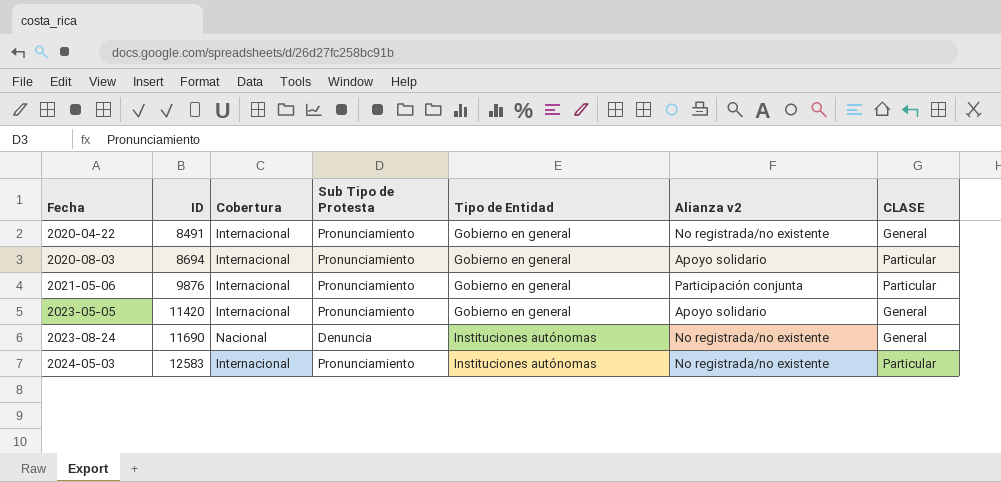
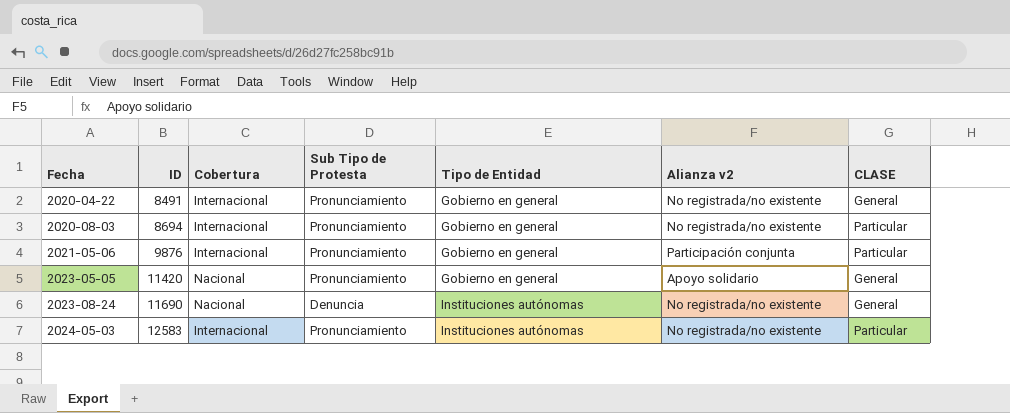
2020-08-03 | Alianza v2: Apoyo solidario -> No registrada/no existente
2023-05-05 | Cobertura: Internacional -> Nacional

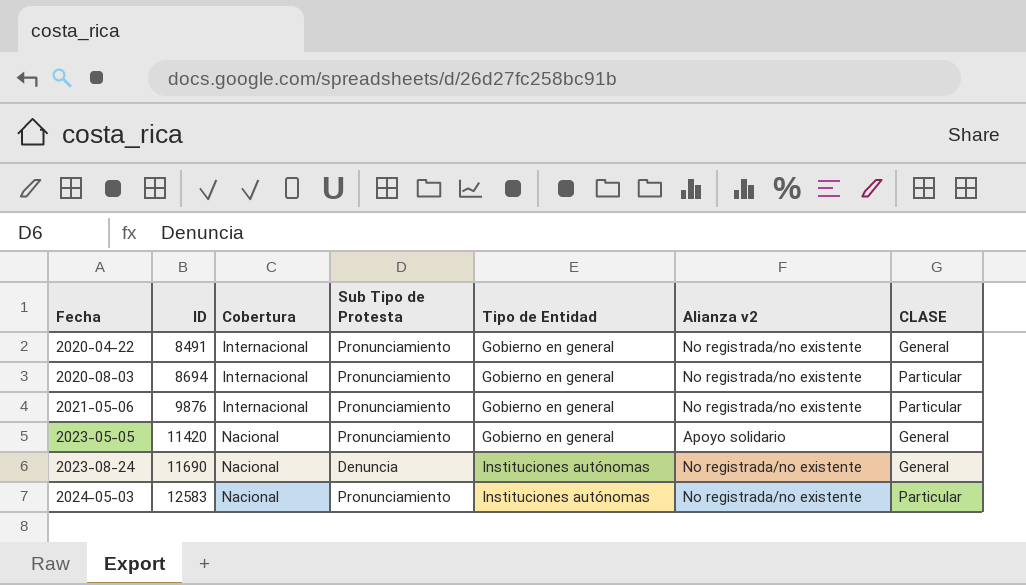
2021-05-06 | Alianza v2: Participación conjunta -> No registrada/no existente
2024-05-03 | Cobertura: Internacional -> Nacional

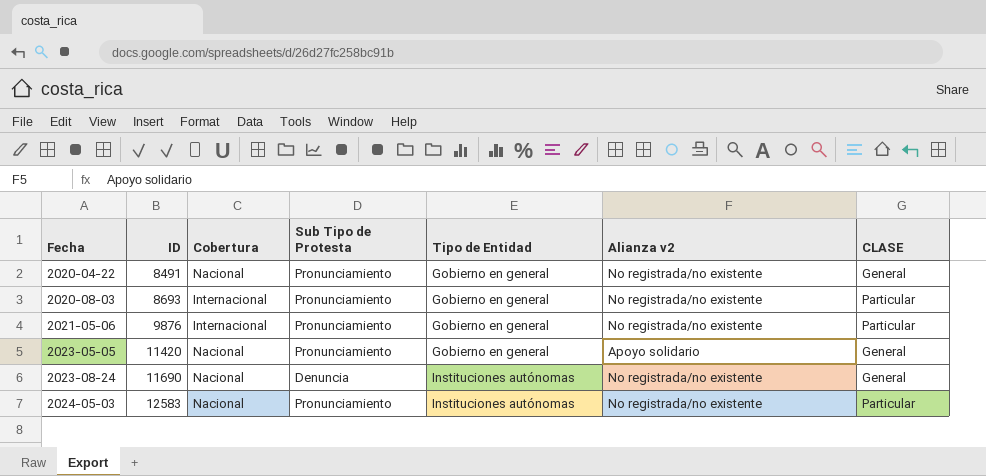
2020-04-22 | Cobertura: Internacional -> Nacional
2020-08-03 | ID: 8694 -> 8693

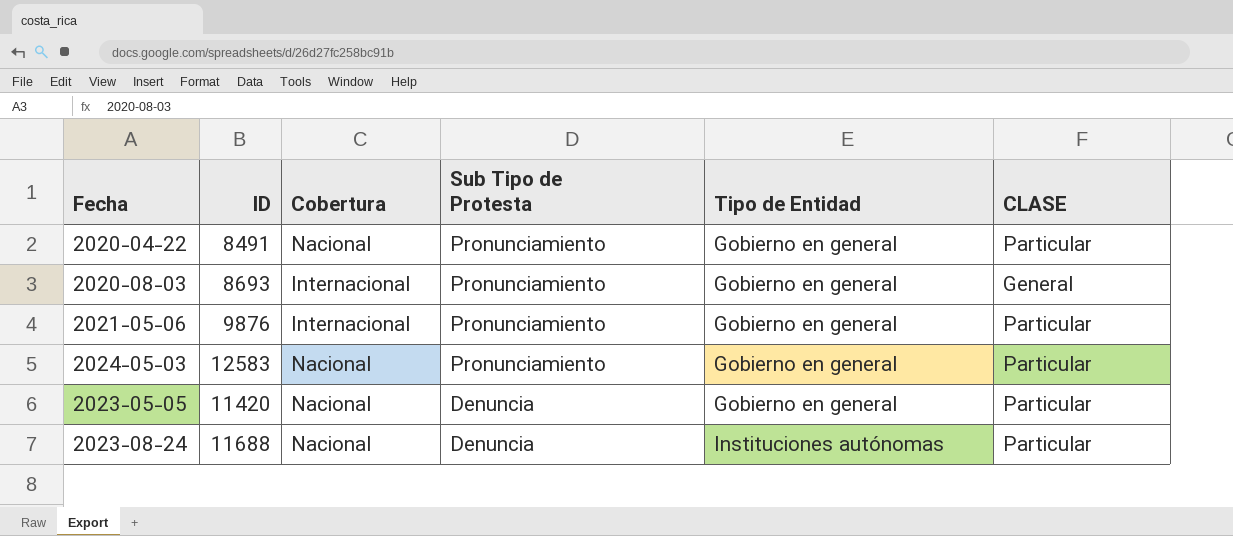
row order: Fecha ascending -> Sub Tipo de Protesta descending
column Alianza v2 | position: 6 -> none
2020-04-22 | CLASE: General -> Particular
2020-08-03 | CLASE: Particular -> General
2024-05-03 | Tipo de Entidad: Instituciones autónomas -> Gobierno en general
2023-05-05 | Sub Tipo de Protesta: Pronunciamiento -> Denuncia
2023-05-05 | CLASE: General -> Particular
2023-08-24 | ID: 11690 -> 11688
2023-08-24 | CLASE: General -> Particular

